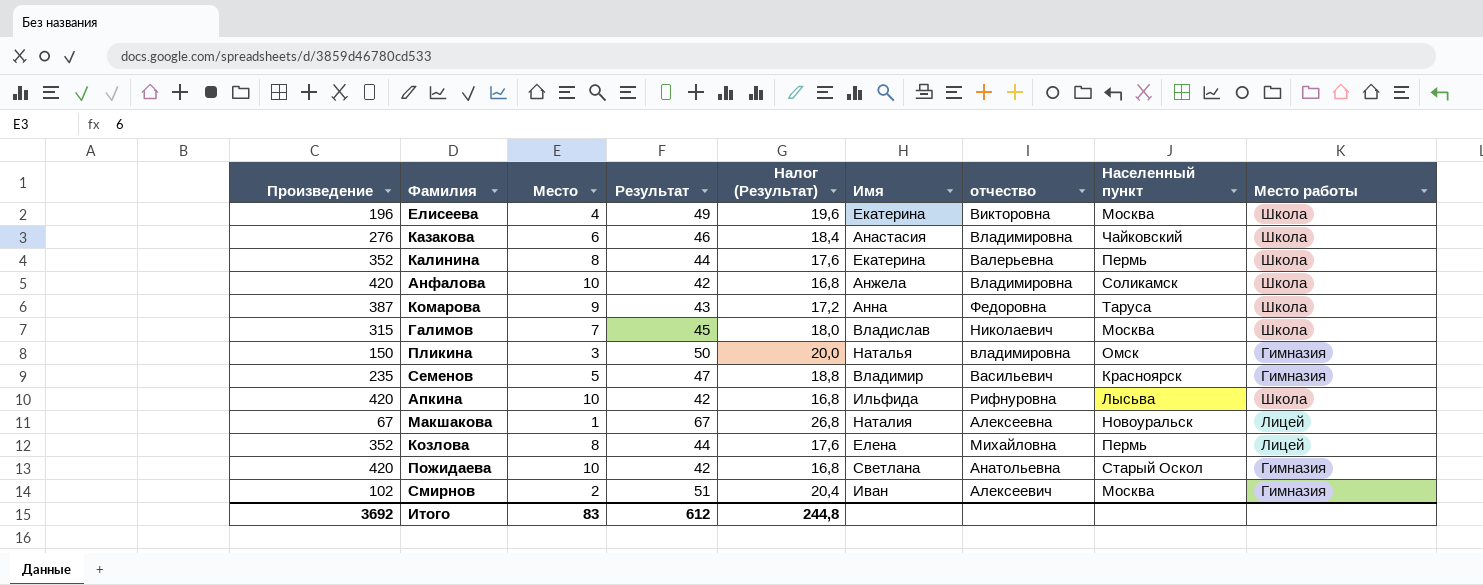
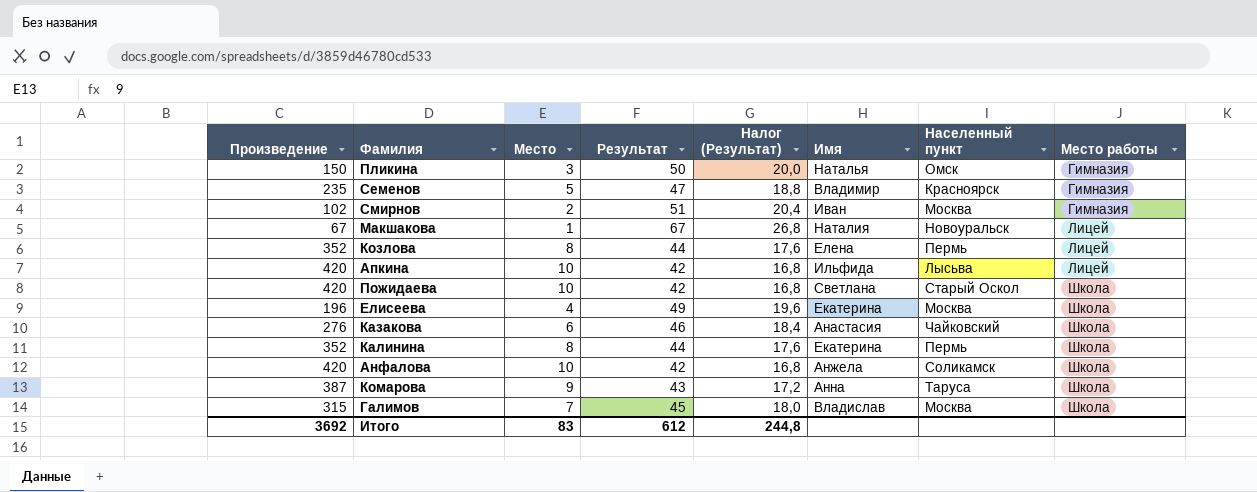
row order: none -> Место работы ascending
column отчество | position: 7 -> none
Апкина | Место работы: Школа -> Лицей
Пожидаева | Место работы: Гимназия -> Школа

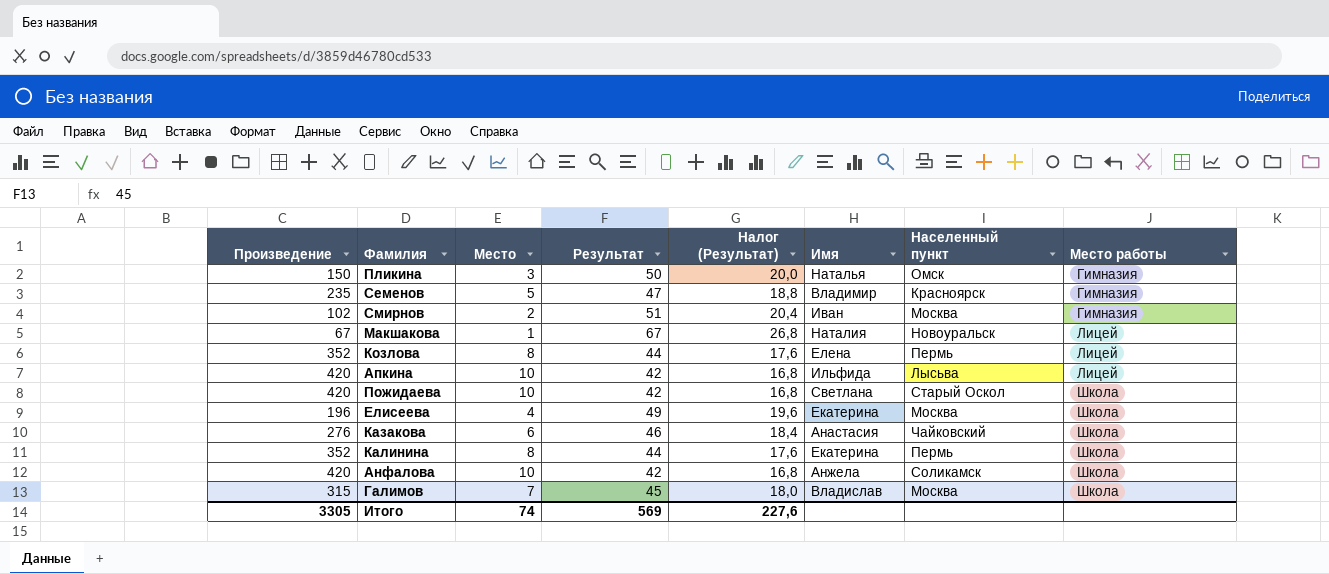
row Комарова: 387 | 9 | 43 | 17,2 | Анна | Таруса | Школа -> none
Итого | Произведение: 3692 -> 3305
Итого | Место: 83 -> 74
Итого | Результат: 612 -> 569
Итого | Налог (Результат): 244,8 -> 227,6

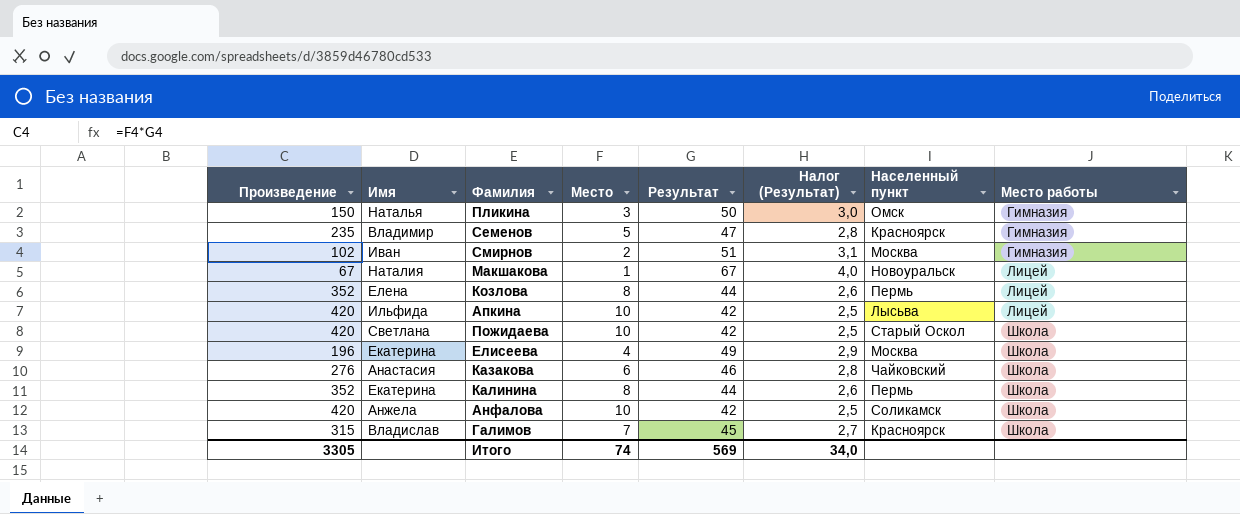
column Имя | position: 6 -> 2
column Налог (Результат) | formula: [Результат] * 0,4 -> [Результат] * 0,06
Галимов | Населенный пункт: Москва -> Красноярск
Итого | Налог (Результат): 227,6 -> 34,0

